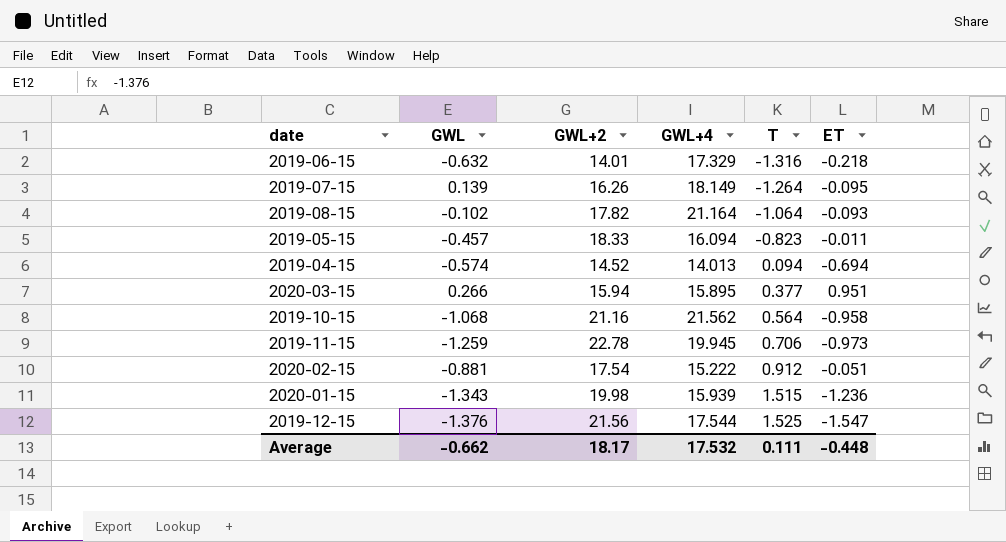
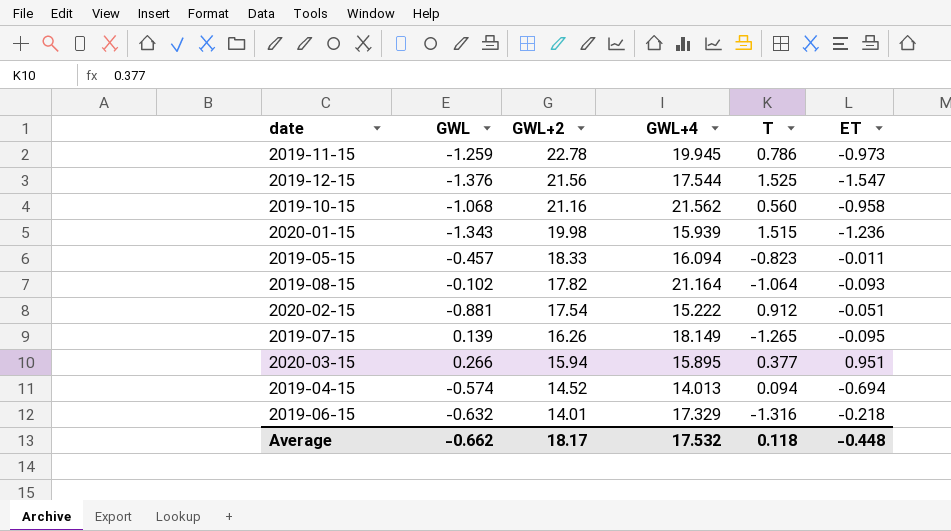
row order: T ascending -> GWL+2 descending
2019-11-15 | T: 0.706 -> 0.786
2019-10-15 | T: 0.564 -> 0.560
2019-07-15 | T: -1.264 -> -1.265
Average | T: 0.111 -> 0.118

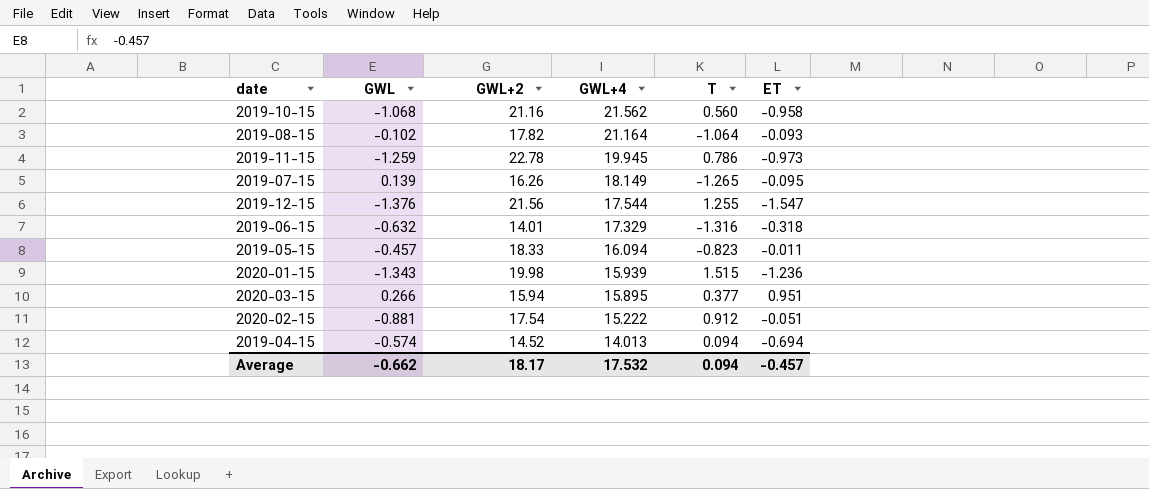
row order: GWL+2 descending -> GWL+4 descending
2019-12-15 | T: 1.525 -> 1.255
2019-06-15 | ET: -0.218 -> -0.318
Average | T: 0.118 -> 0.094
Average | ET: -0.448 -> -0.457

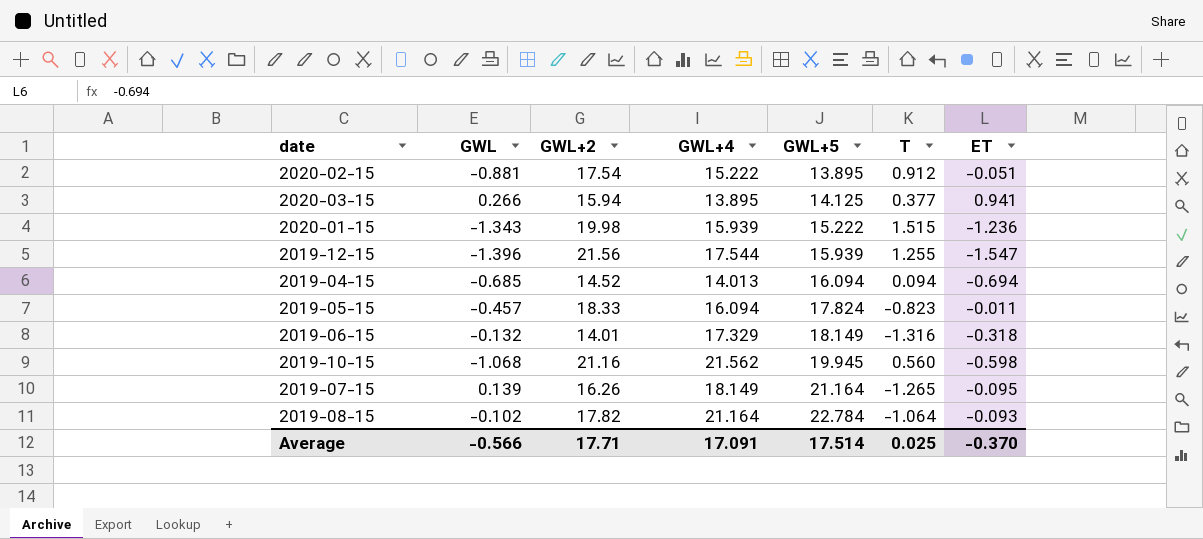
row order: GWL+4 descending -> GWL+5 ascending
column GWL+5 | position: none -> 5
row 2019-11-15: -1.259 | 22.78 | 19.945 | 0.786 | -0.973 -> none
2020-03-15 | GWL+4: 15.895 -> 13.895
2020-03-15 | ET: 0.951 -> 0.941
2019-12-15 | GWL: -1.376 -> -1.396
2019-04-15 | GWL: -0.574 -> -0.685
2019-06-15 | GWL: -0.632 -> -0.132
2019-10-15 | ET: -0.958 -> -0.598
Average | GWL: -0.662 -> -0.566
Average | GWL+2: 18.17 -> 17.71
Average | GWL+4: 17.532 -> 17.091
Average | T: 0.094 -> 0.025
Average | ET: -0.457 -> -0.370

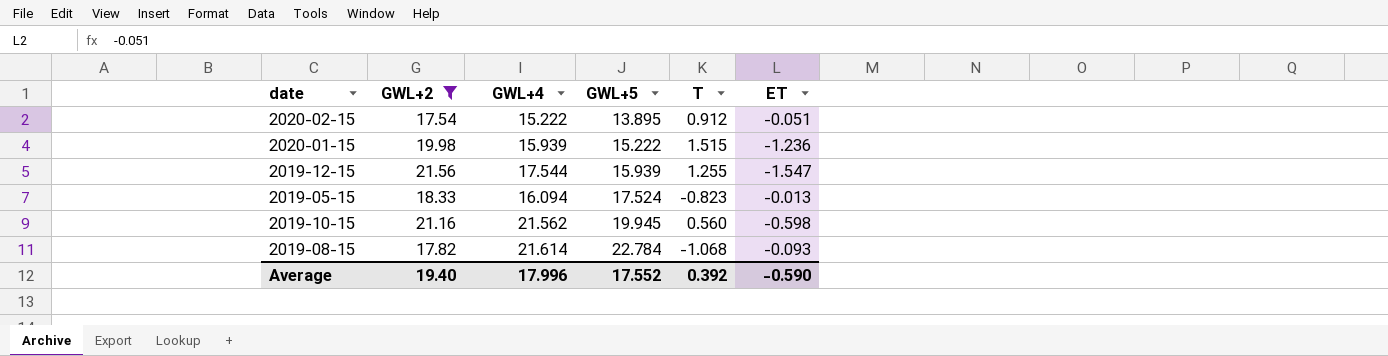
filter: none -> GWL+2 >= 17.54
column GWL | position: 2 -> none
2019-05-15 | GWL+5: 17.824 -> 17.524
2019-05-15 | ET: -0.011 -> -0.013
2019-08-15 | GWL+4: 21.164 -> 21.614
2019-08-15 | T: -1.064 -> -1.068
Average | GWL+2: 17.71 -> 19.40
Average | GWL+4: 17.091 -> 17.996
Average | GWL+5: 17.514 -> 17.552
Average | T: 0.025 -> 0.392
Average | ET: -0.370 -> -0.590

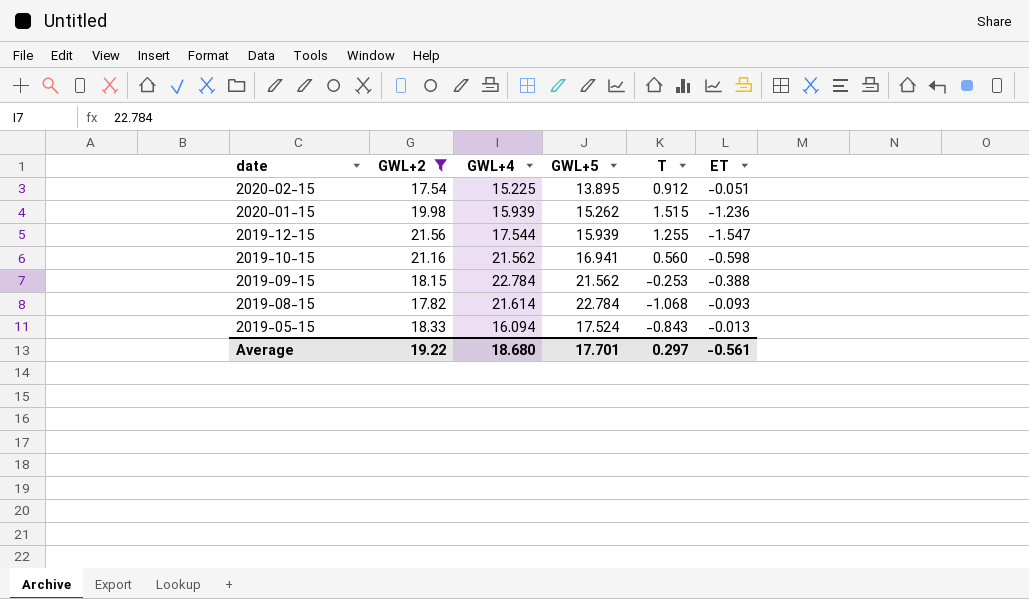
row order: GWL+5 ascending -> date descending
2020-02-15 | GWL+4: 15.222 -> 15.225
2020-01-15 | GWL+5: 15.222 -> 15.262
2019-10-15 | GWL+5: 19.945 -> 16.941
row 2019-09-15: none -> 18.15 | 22.784 | 21.562 | -0.253 | -0.388
2019-05-15 | T: -0.823 -> -0.843
Average | GWL+2: 19.40 -> 19.22
Average | GWL+4: 17.996 -> 18.680
Average | GWL+5: 17.552 -> 17.701
Average | T: 0.392 -> 0.297
Average | ET: -0.590 -> -0.561

